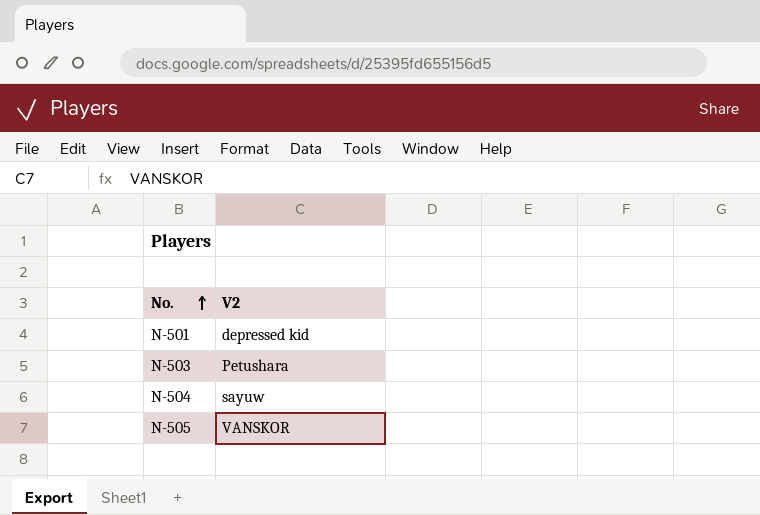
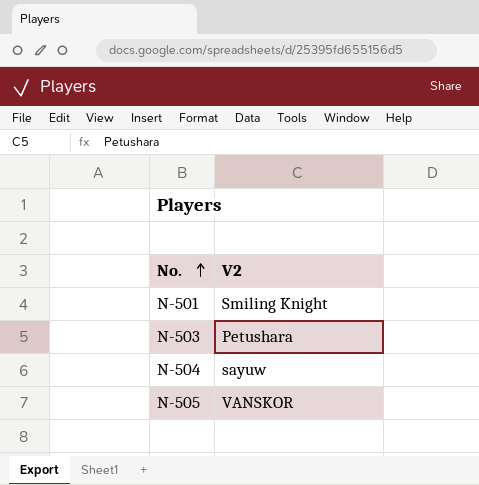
N-501 | V2: depressed kid -> Smiling Knight

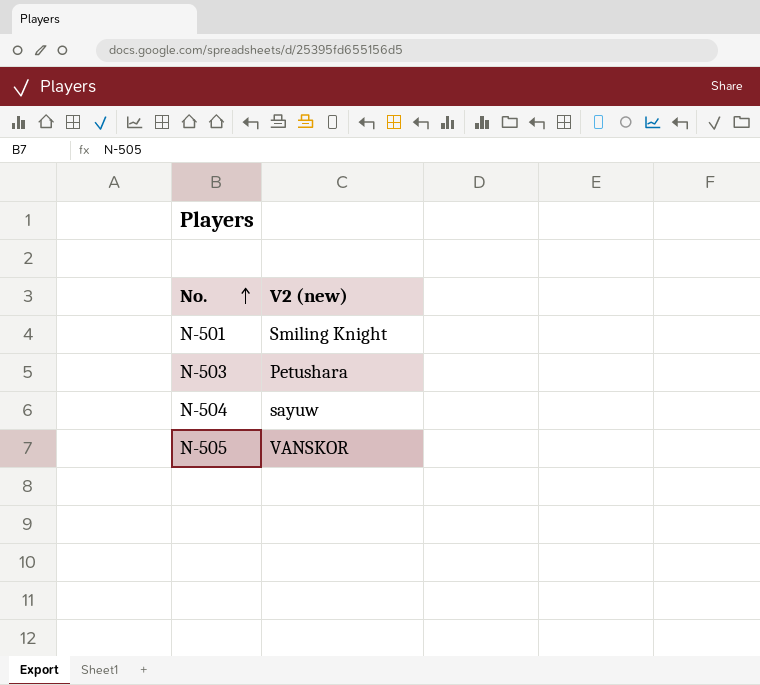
column name: V2 -> V2 (new)

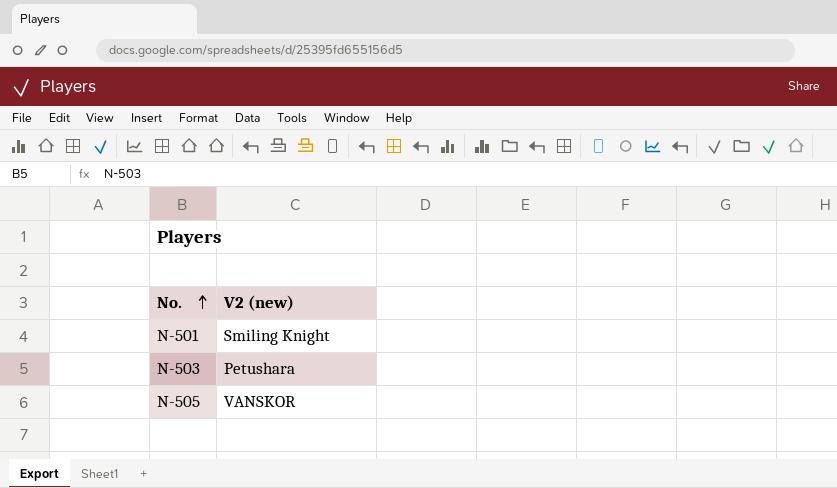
row N-504: sayuw -> none

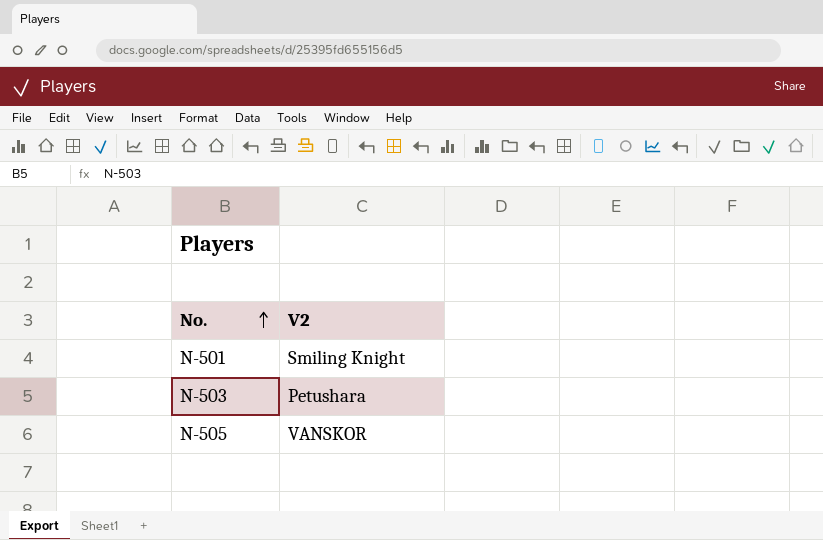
column name: V2 (new) -> V2

